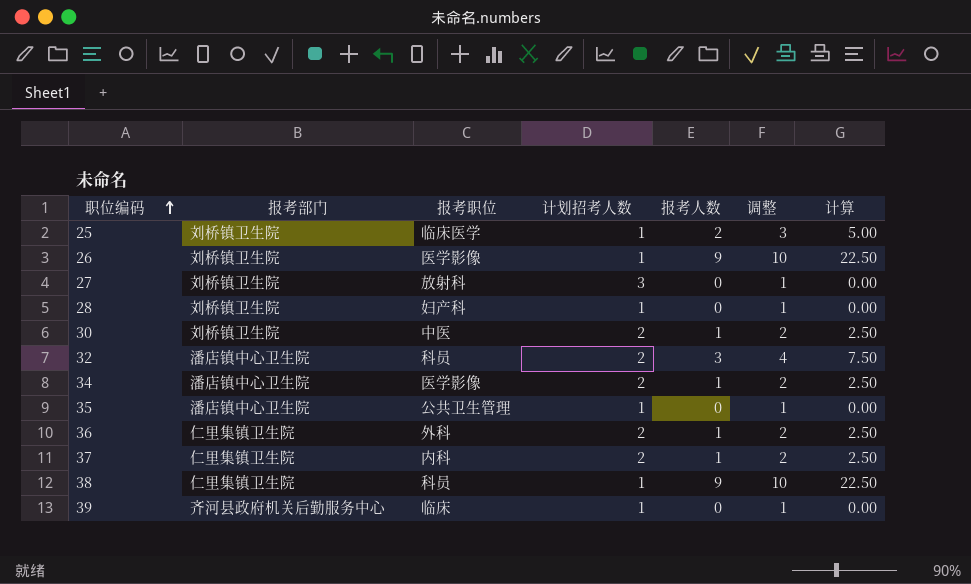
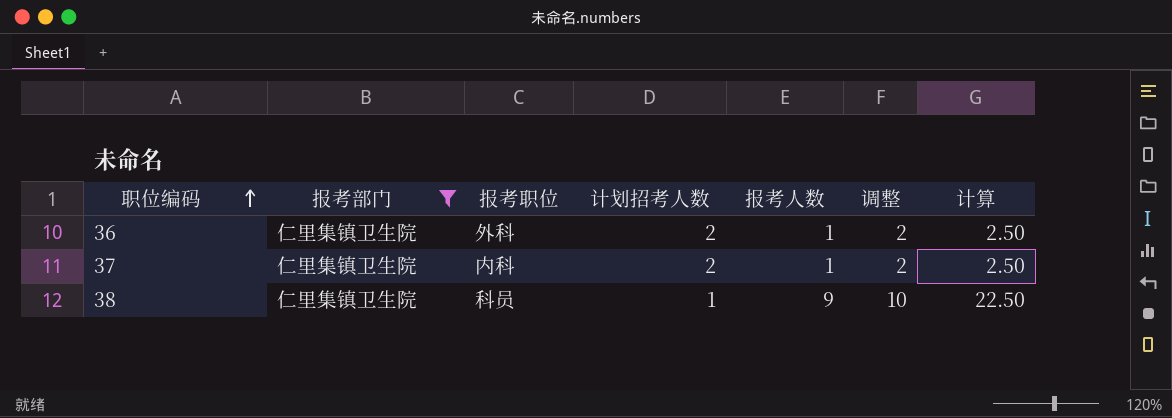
filter: none -> 报考部门 = 仁里集镇卫生院

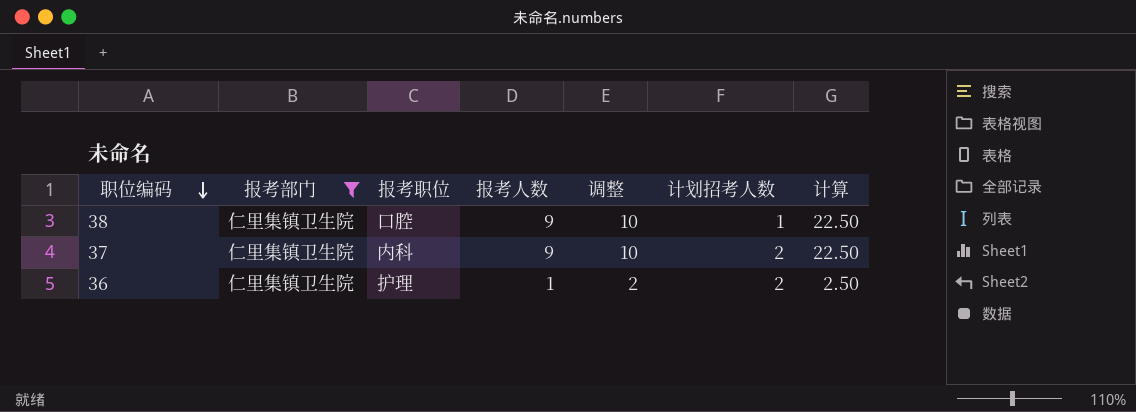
row order: 职位编码 ascending -> 职位编码 descending
column 计划招考人数 | position: 4 -> 6
38 | 报考职位: 科员 -> 口腔
37 | 报考人数: 1 -> 9
37 | 调整: 2 -> 10
37 | 计算: 2.50 -> 22.50
36 | 报考职位: 外科 -> 护理

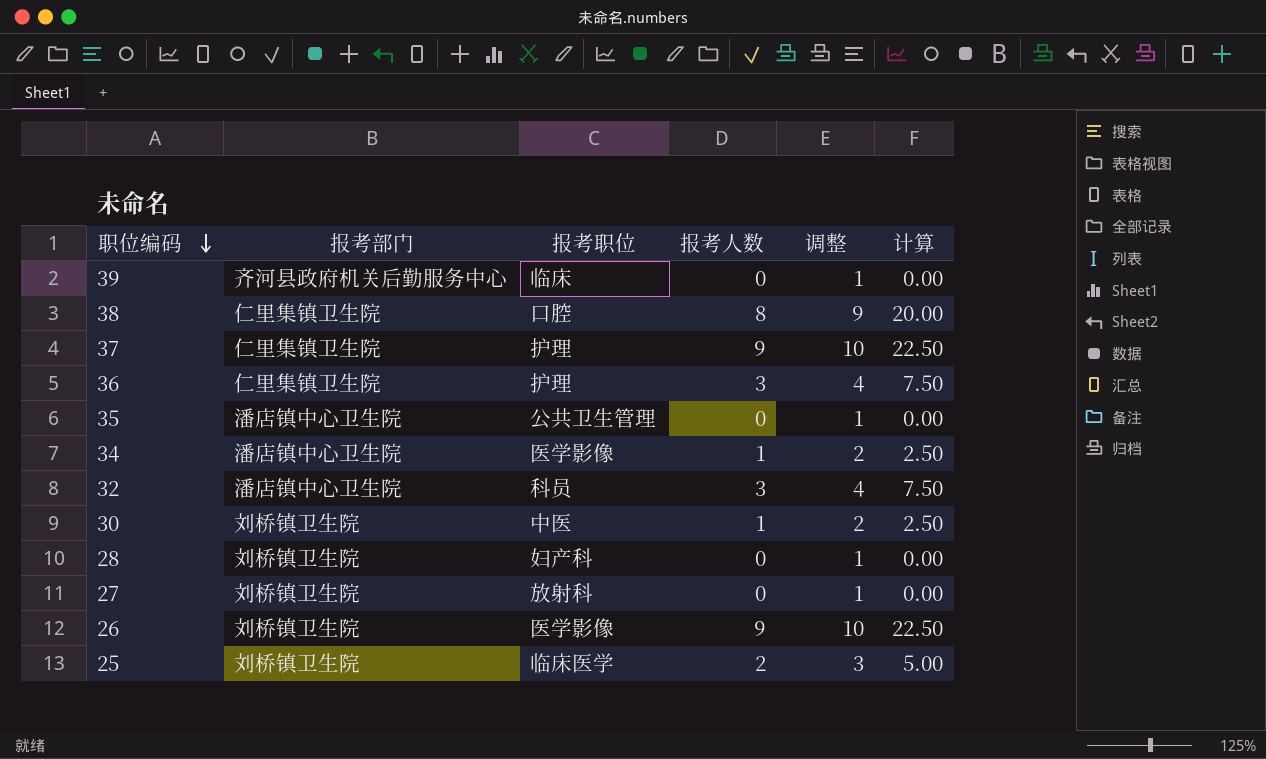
filter: 报考部门 = 仁里集镇卫生院 -> none
column 计划招考人数 | position: 6 -> none
38 | 报考人数: 9 -> 8
38 | 调整: 10 -> 9
38 | 计算: 22.50 -> 20.00
37 | 报考职位: 内科 -> 护理
36 | 报考人数: 1 -> 3
36 | 调整: 2 -> 4
36 | 计算: 2.50 -> 7.50

